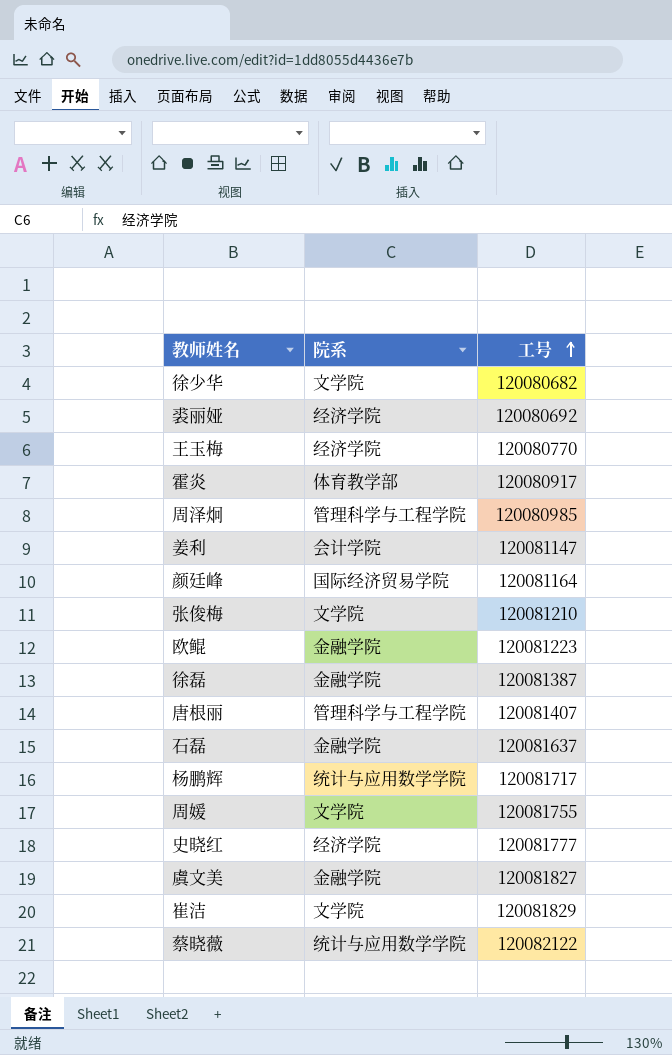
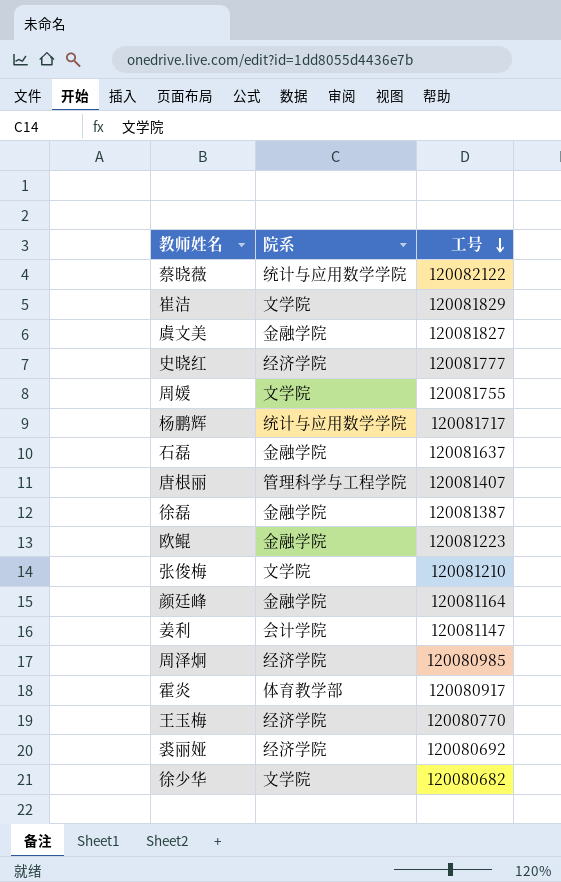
row order: 工号 ascending -> 工号 descending
颜廷峰 | 院系: 国际经济贸易学院 -> 金融学院
周泽炯 | 院系: 管理科学与工程学院 -> 经济学院

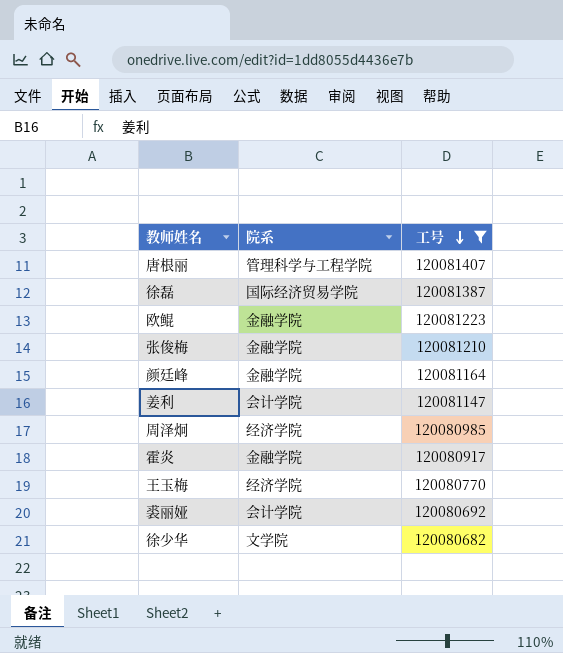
filter: none -> 工号 <= 120081407
徐磊 | 院系: 金融学院 -> 国际经济贸易学院
张俊梅 | 院系: 文学院 -> 金融学院
霍炎 | 院系: 体育教学部 -> 金融学院
裘丽娅 | 院系: 经济学院 -> 会计学院

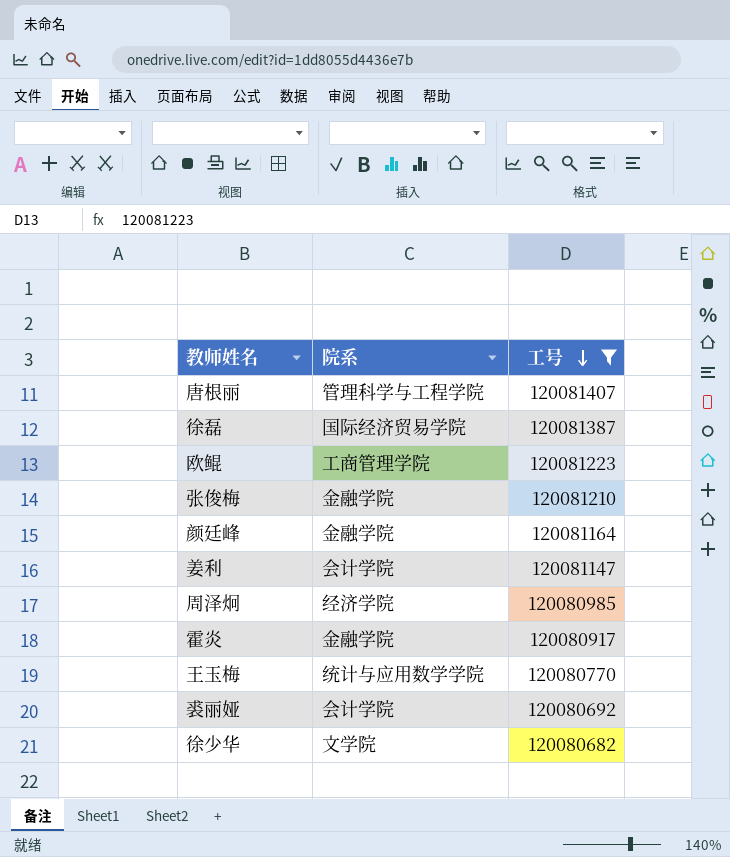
欧鲲 | 院系: 金融学院 -> 工商管理学院
王玉梅 | 院系: 经济学院 -> 统计与应用数学学院

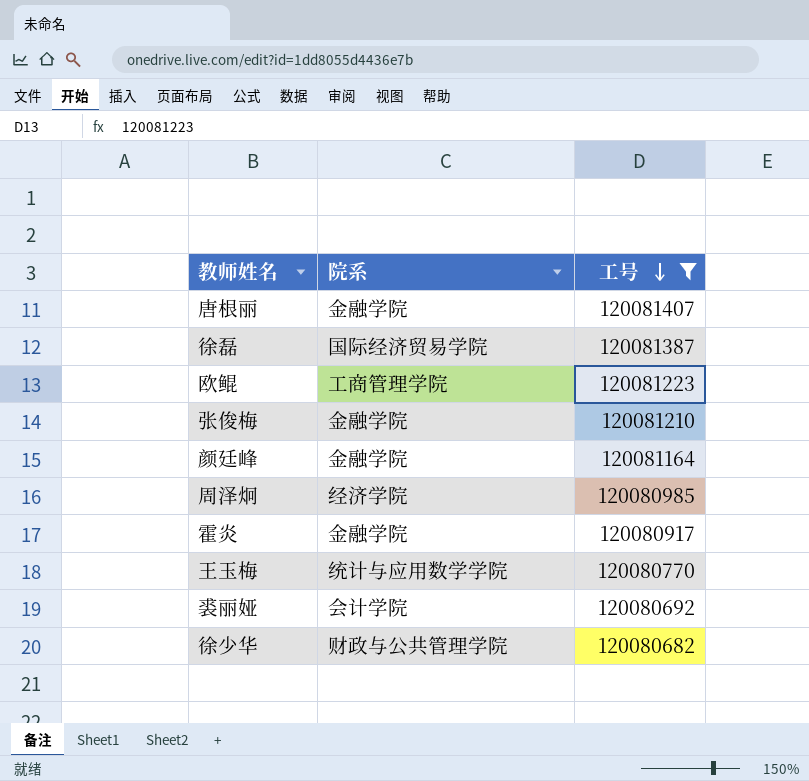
row 姜利: 会计学院 | 120081147 -> none
唐根丽 | 院系: 管理科学与工程学院 -> 金融学院
徐少华 | 院系: 文学院 -> 财政与公共管理学院

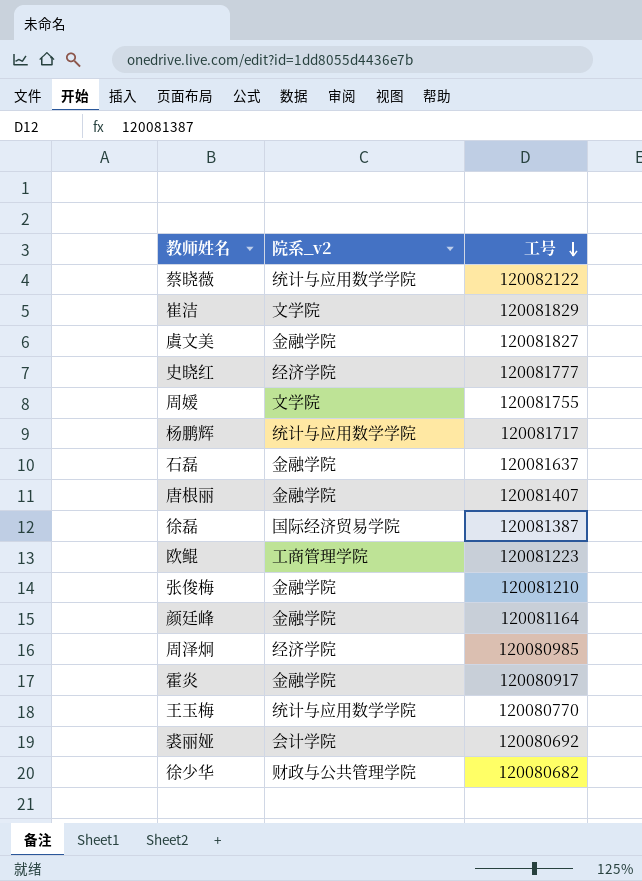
filter: 工号 <= 120081407 -> none
column name: 院系 -> 院系_v2

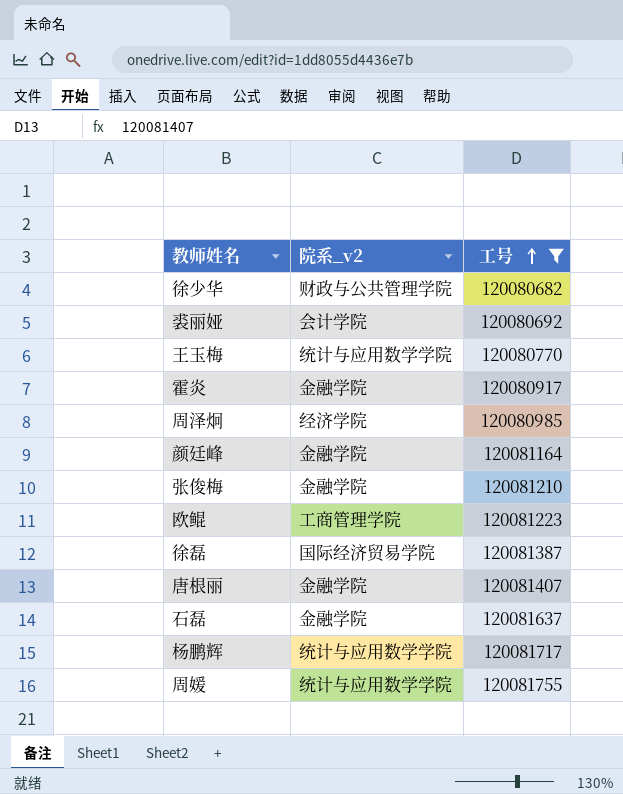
filter: none -> 工号 <= 120081755
row order: 工号 descending -> 工号 ascending
周媛 | 院系_v2: 文学院 -> 统计与应用数学学院

